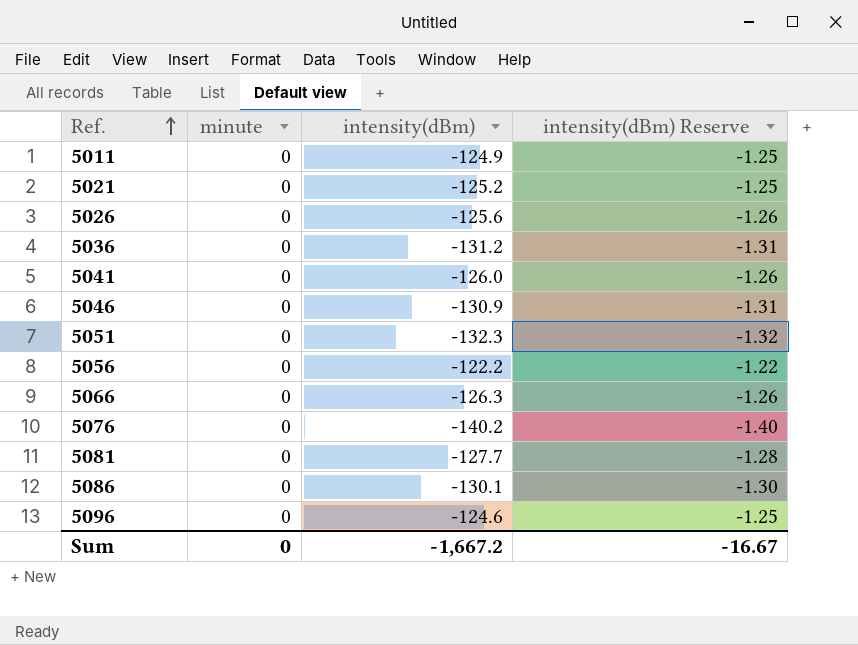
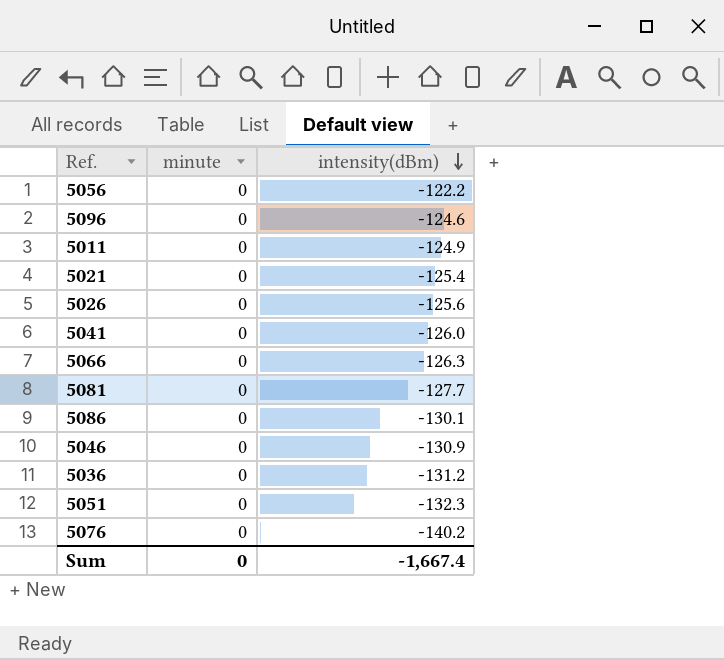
row order: Ref. ascending -> intensity(dBm) descending
column intensity(dBm) Reserve | formula: [intensity(dBm)] * 0.01 -> none
5021 | intensity(dBm): -125.2 -> -125.4
Sum | intensity(dBm): -1,667.2 -> -1,667.4

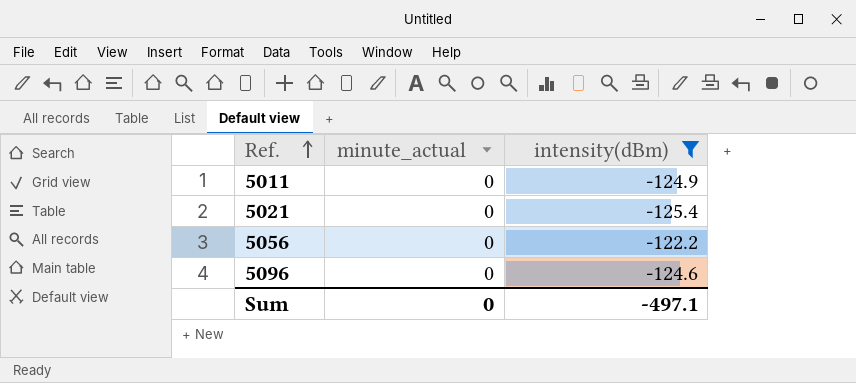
filter: none -> intensity(dBm) >= -125.4
row order: intensity(dBm) descending -> Ref. ascending
column name: minute -> minute_actual
Sum | intensity(dBm): -1,667.4 -> -497.1

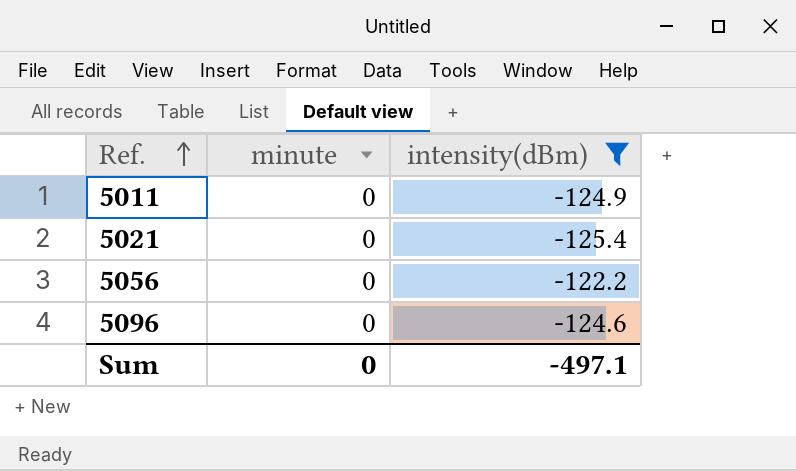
column name: minute_actual -> minute

